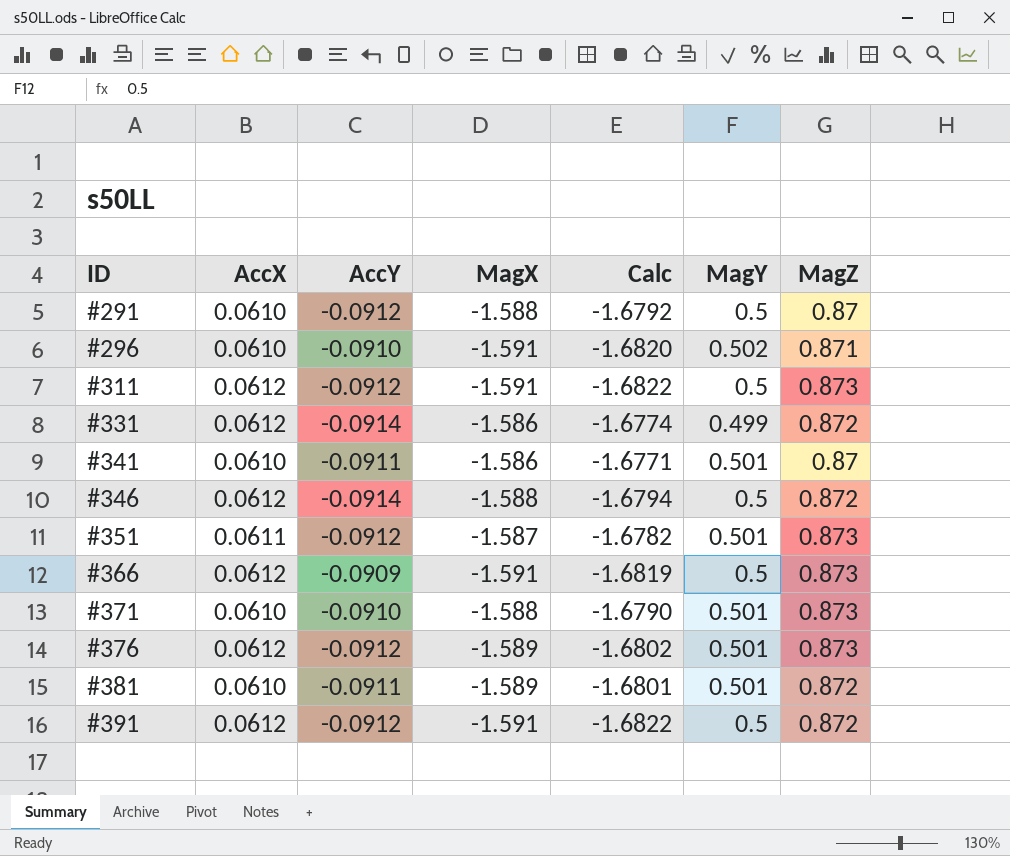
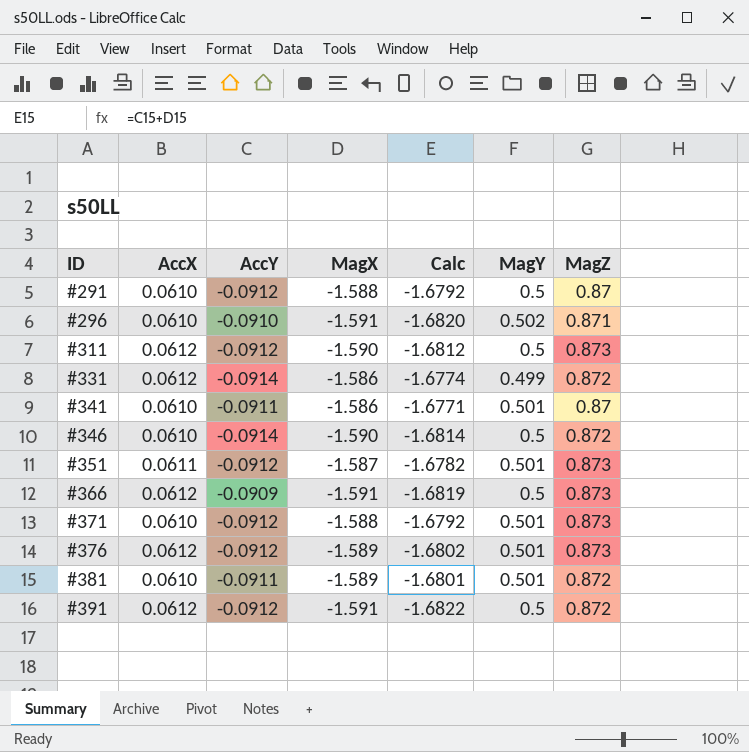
#311 | MagX: -1.591 -> -1.590
#311 | Calc: -1.6822 -> -1.6812
#346 | AccX: 0.0612 -> 0.0610
#346 | MagX: -1.588 -> -1.590
#346 | Calc: -1.6794 -> -1.6814
#371 | AccY: -0.0910 -> -0.0912
#371 | Calc: -1.6790 -> -1.6792

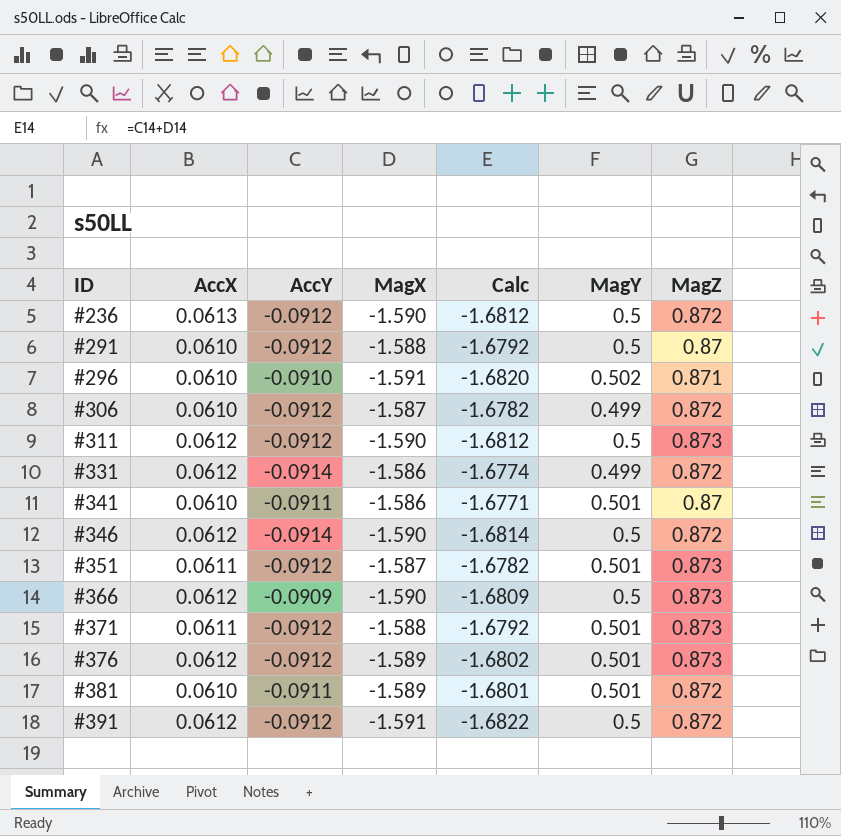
row #236: none -> 0.0613 | -0.0912 | -1.590 | -1.6812 | 0.5 | 0.872
row #306: none -> 0.0610 | -0.0912 | -1.587 | -1.6782 | 0.499 | 0.872
#346 | AccX: 0.0610 -> 0.0612
#366 | MagX: -1.591 -> -1.590
#366 | Calc: -1.6819 -> -1.6809
#371 | AccX: 0.0610 -> 0.0611

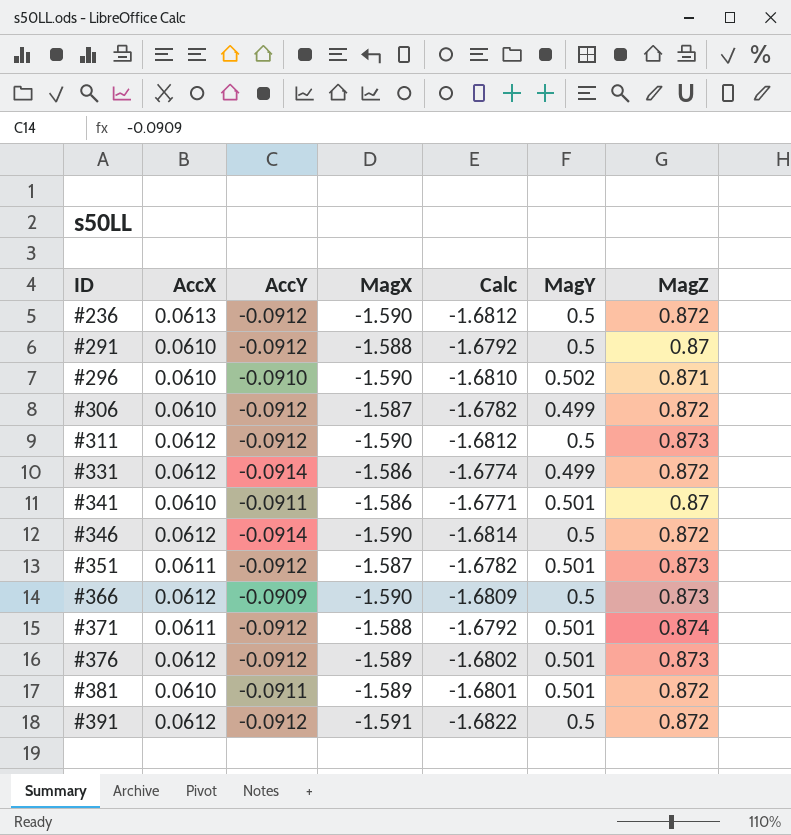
#296 | MagX: -1.591 -> -1.590
#296 | Calc: -1.6820 -> -1.6810
#371 | MagZ: 0.873 -> 0.874

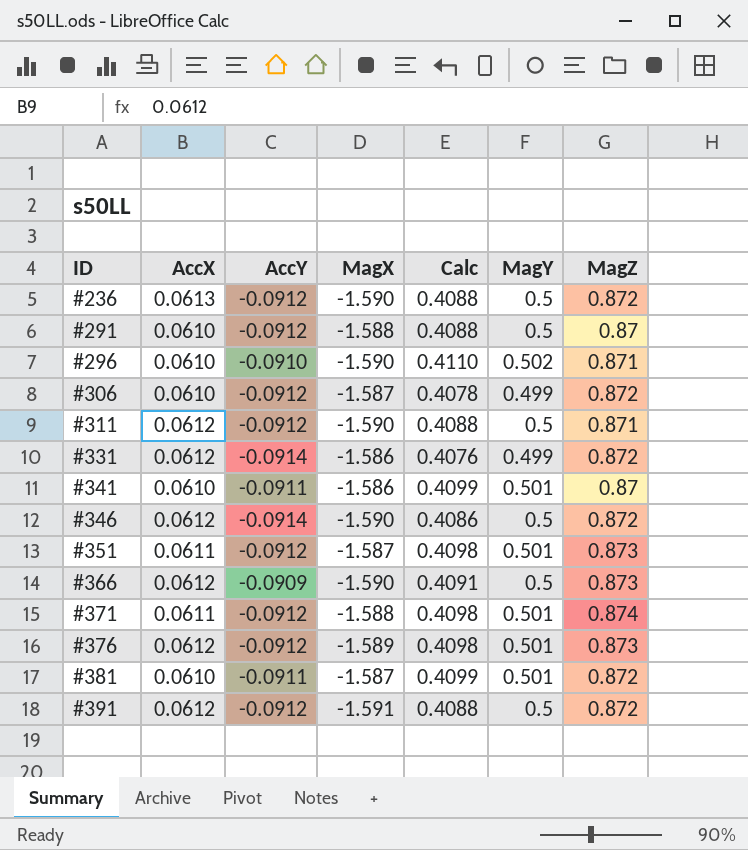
column Calc | formula: [AccY] + [MagX] -> [AccY] + [MagY]
#311 | MagZ: 0.873 -> 0.871
#381 | MagX: -1.589 -> -1.587

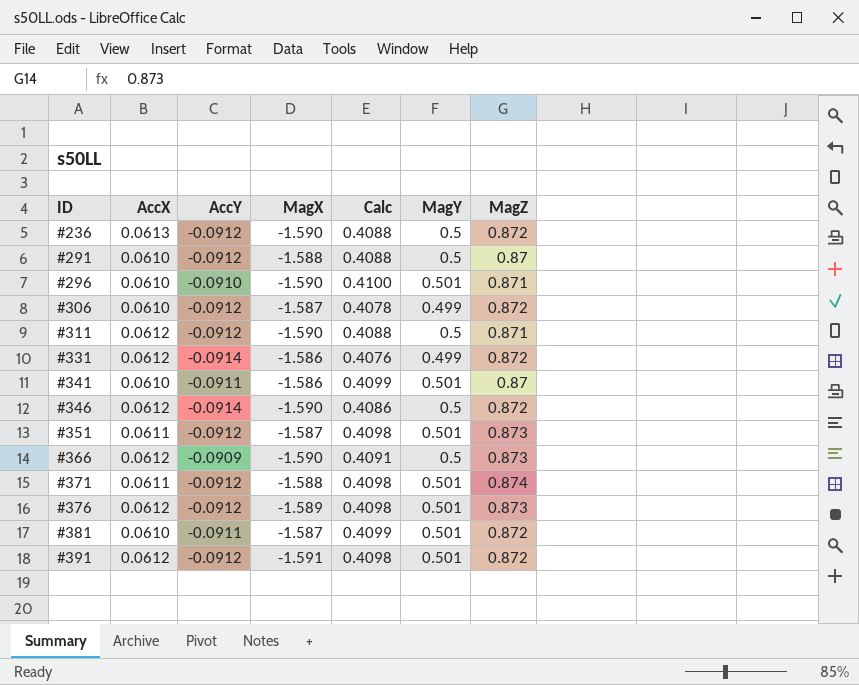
#296 | Calc: 0.4110 -> 0.4100
#296 | MagY: 0.502 -> 0.501
#391 | Calc: 0.4088 -> 0.4098
#391 | MagY: 0.5 -> 0.501

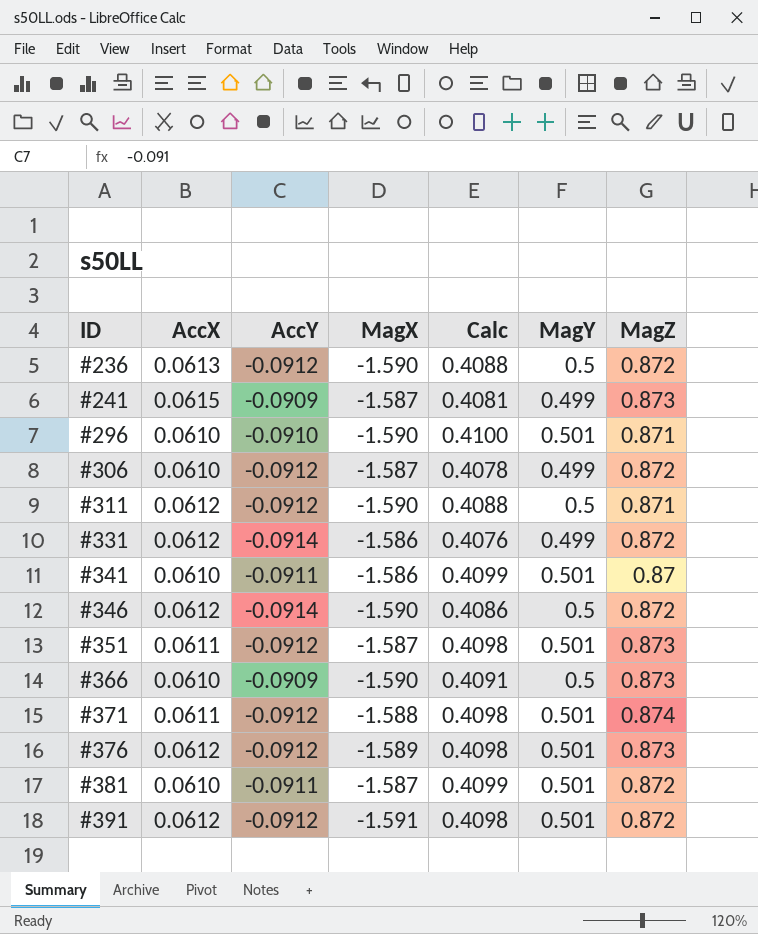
row #291: 0.0610 | -0.0912 | -1.588 | 0.4088 | 0.5 | 0.87 -> none
row #241: none -> 0.0615 | -0.0909 | -1.587 | 0.4081 | 0.499 | 0.873
#366 | AccX: 0.0612 -> 0.0610

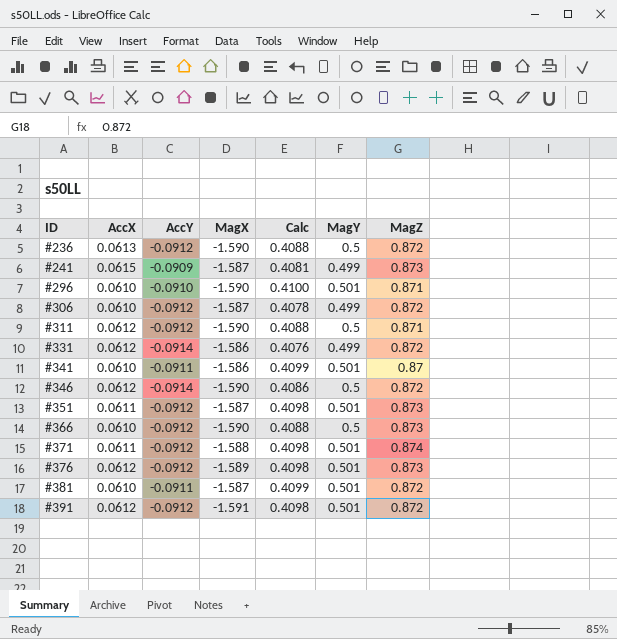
#366 | AccY: -0.0909 -> -0.0912
#366 | Calc: 0.4091 -> 0.4088

